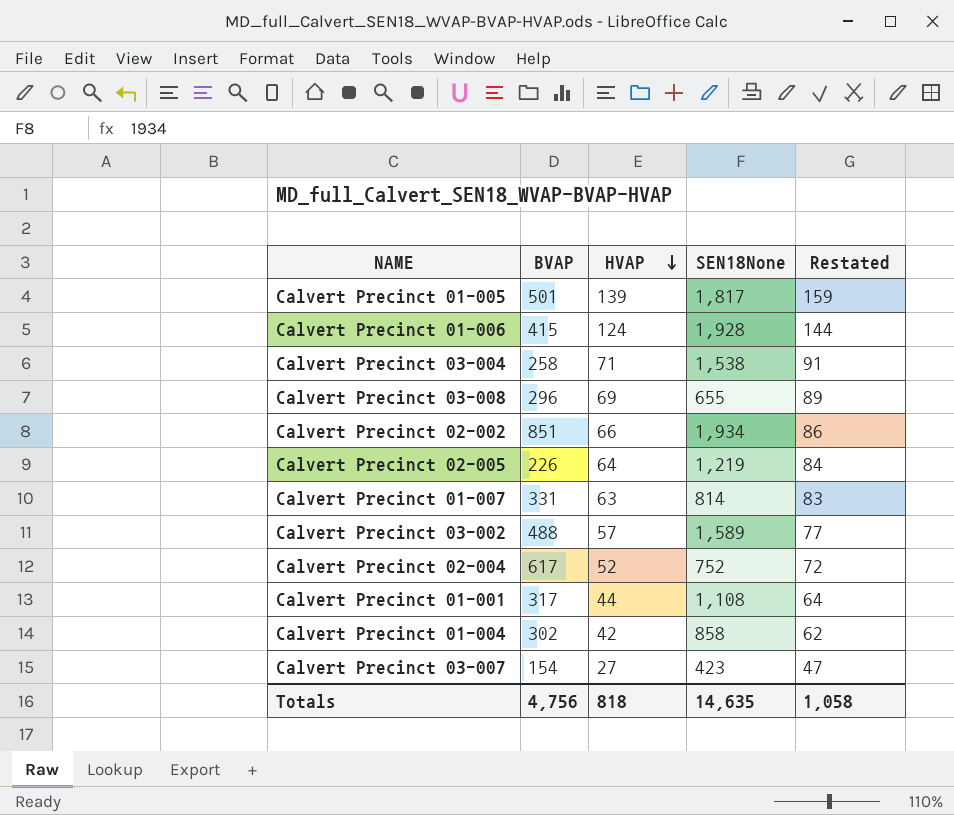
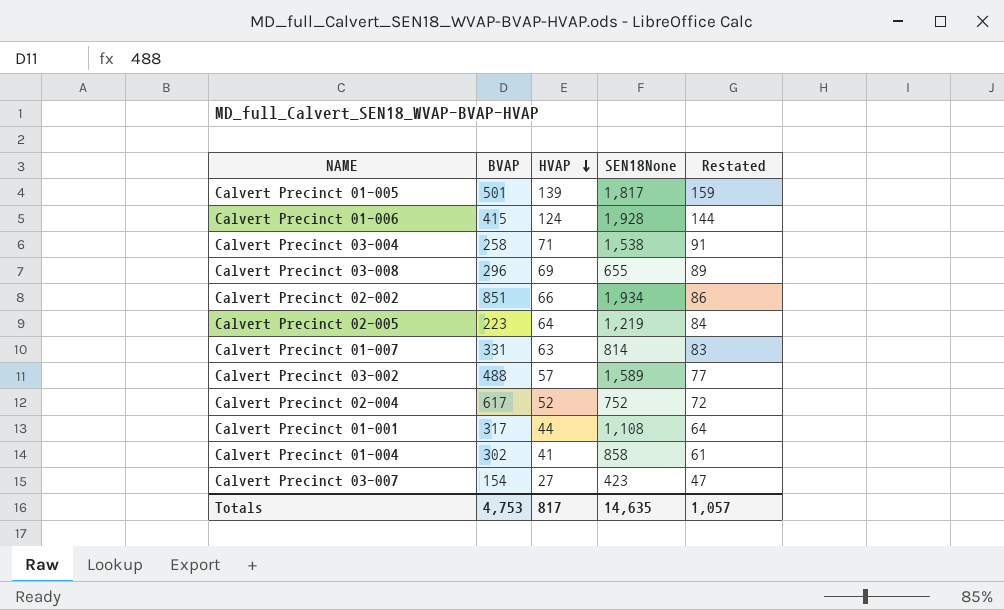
Calvert Precinct 02-005 | BVAP: 226 -> 223
Calvert Precinct 01-004 | HVAP: 42 -> 41
Calvert Precinct 01-004 | Restated: 62 -> 61
Totals | BVAP: 4,756 -> 4,753
Totals | HVAP: 818 -> 817
Totals | Restated: 1,058 -> 1,057

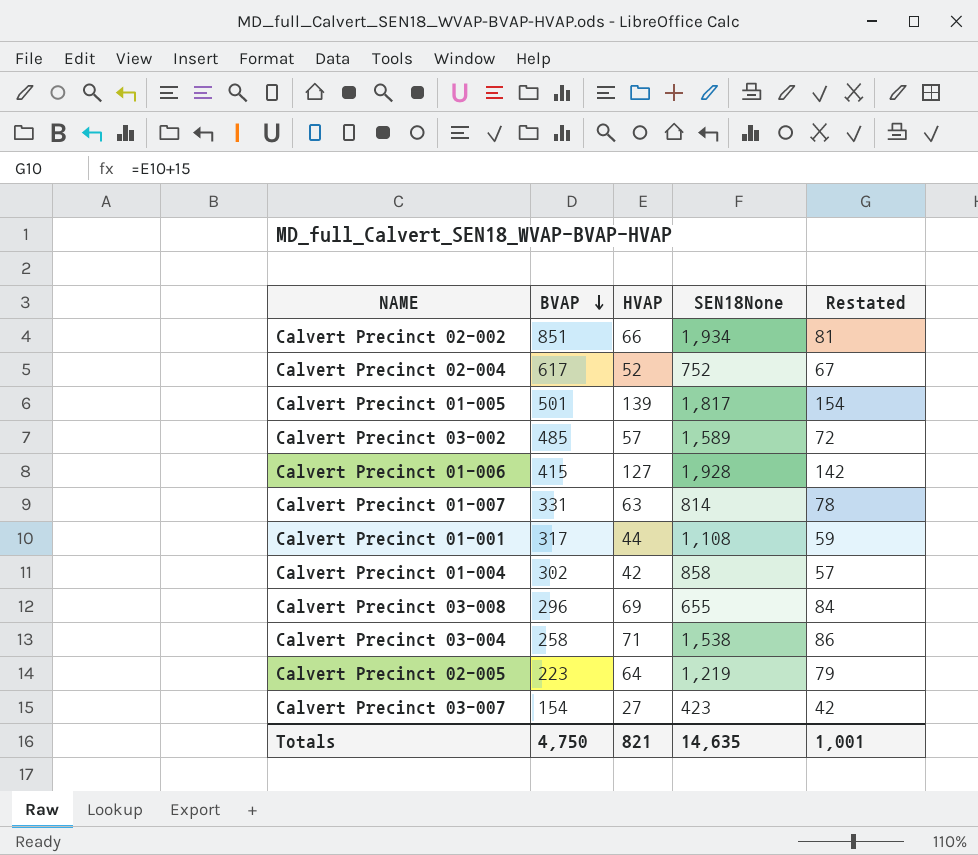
row order: HVAP descending -> BVAP descending
column Restated | formula: [HVAP] + 20 -> [HVAP] + 15
Calvert Precinct 03-002 | BVAP: 488 -> 485
Calvert Precinct 01-006 | HVAP: 124 -> 127
Calvert Precinct 01-004 | HVAP: 41 -> 42
Totals | BVAP: 4,753 -> 4,750
Totals | HVAP: 817 -> 821
Totals | Restated: 1,057 -> 1,001

